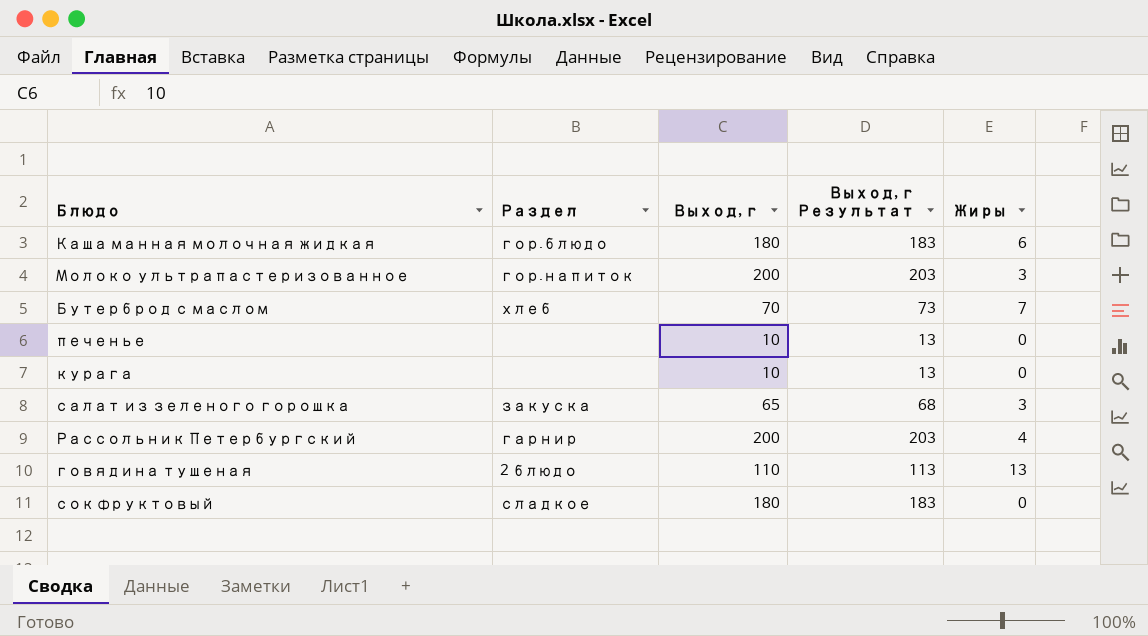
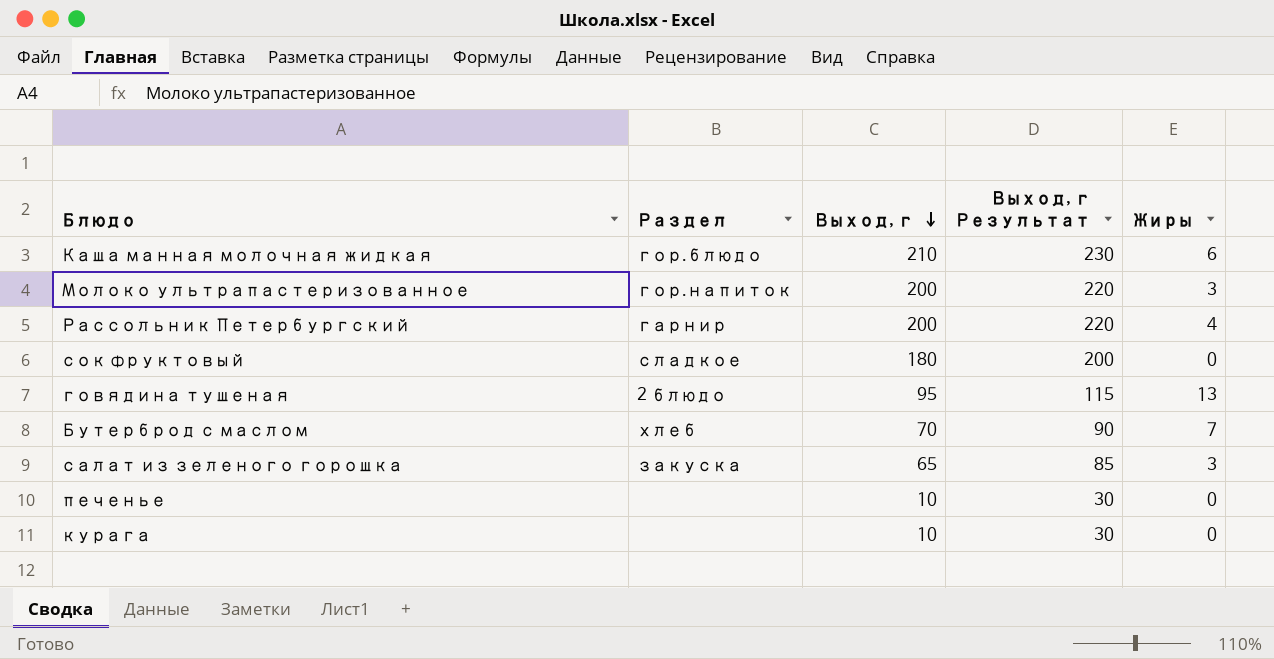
row order: none -> Выход, г descending
column Выход, г Результат | formula: [Выход, г] + 3 -> [Выход, г] + 20
Каша манная молочная жидкая | Выход, г: 180 -> 210
говядина тушеная | Выход, г: 110 -> 95

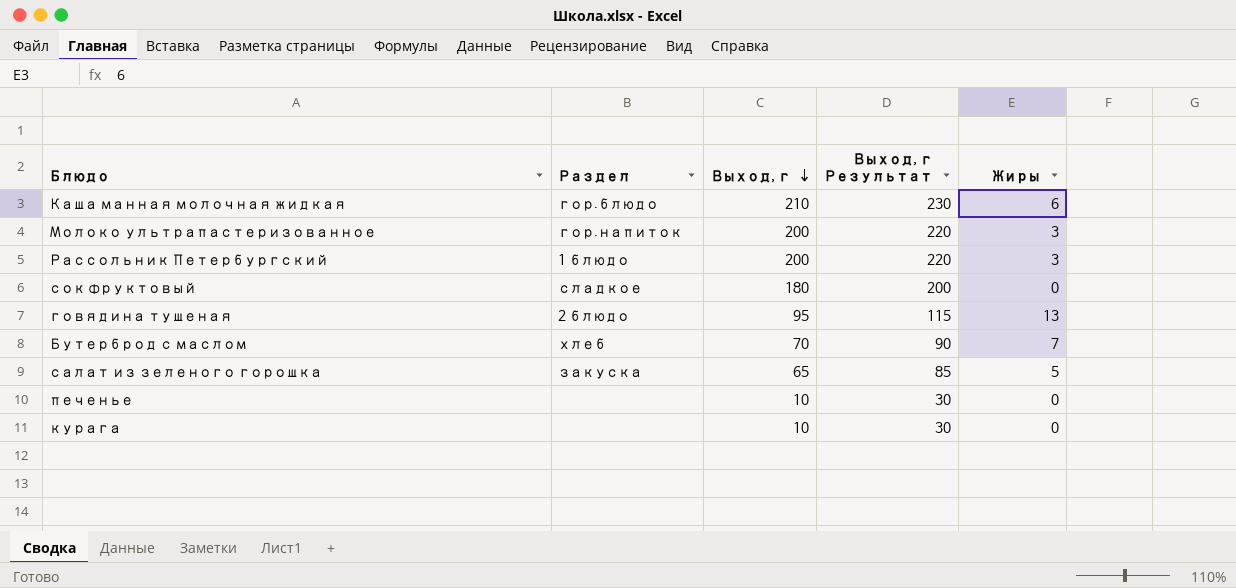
Рассольник Петербургский | Раздел: гарнир -> 1 блюдо
Рассольник Петербургский | Жиры: 4 -> 3
салат из зеленого горошка | Жиры: 3 -> 5

